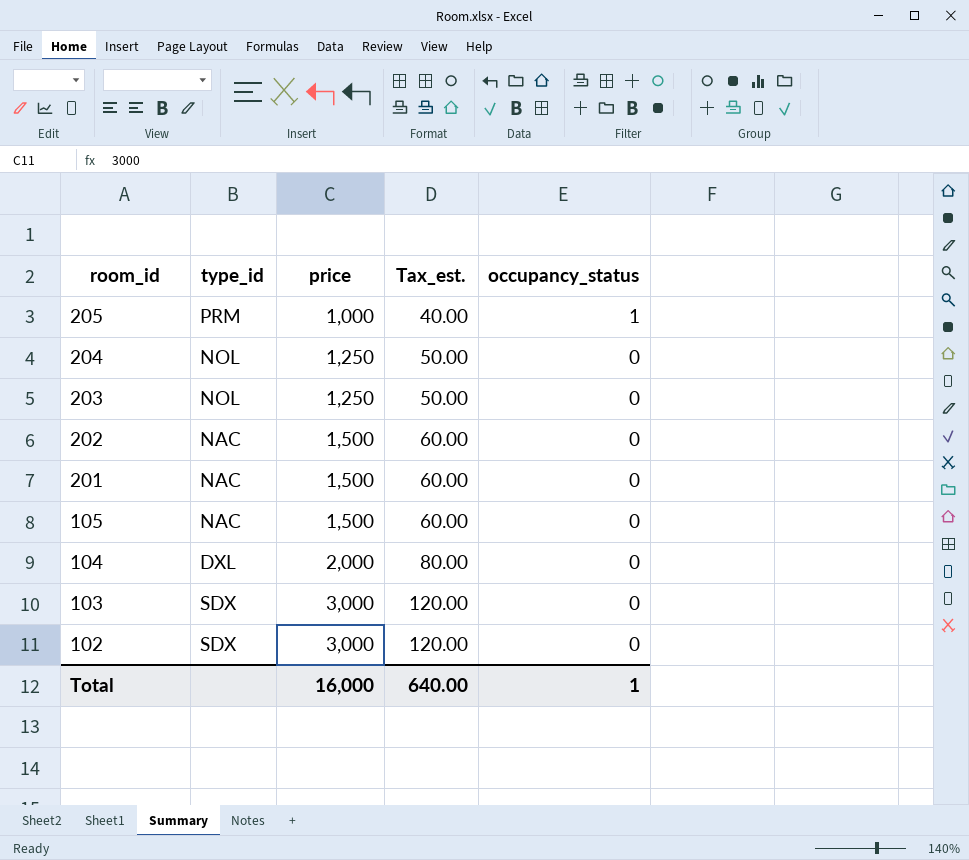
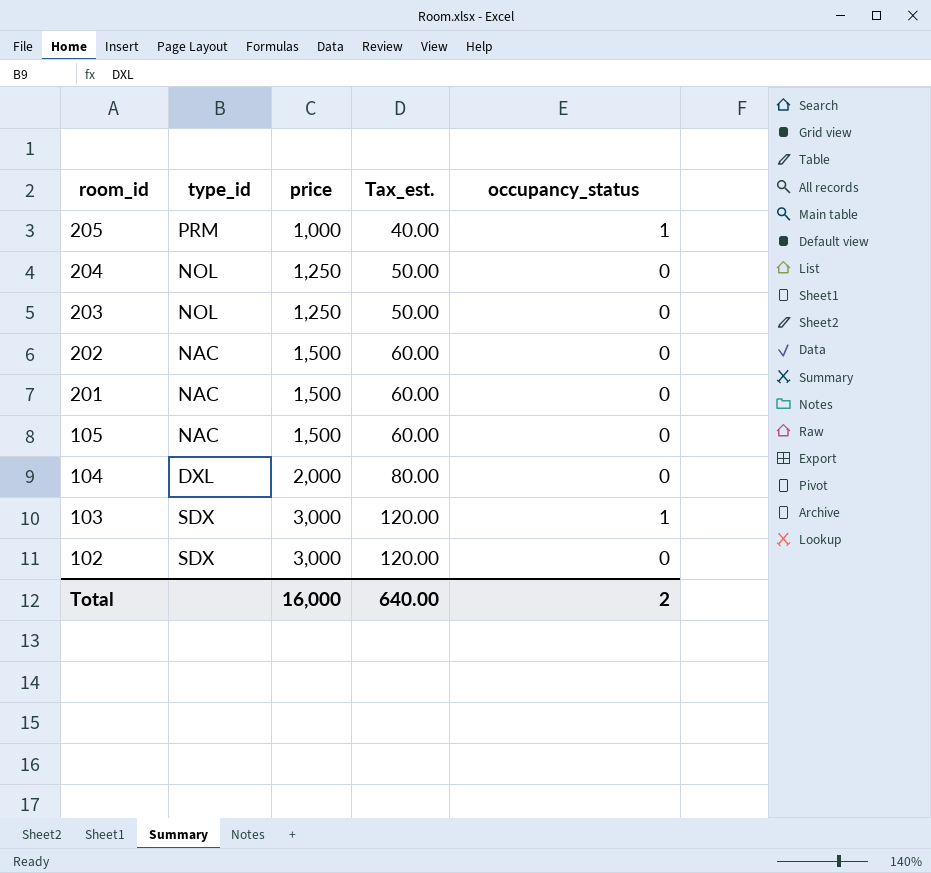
103 | occupancy_status: 0 -> 1
Total | occupancy_status: 1 -> 2

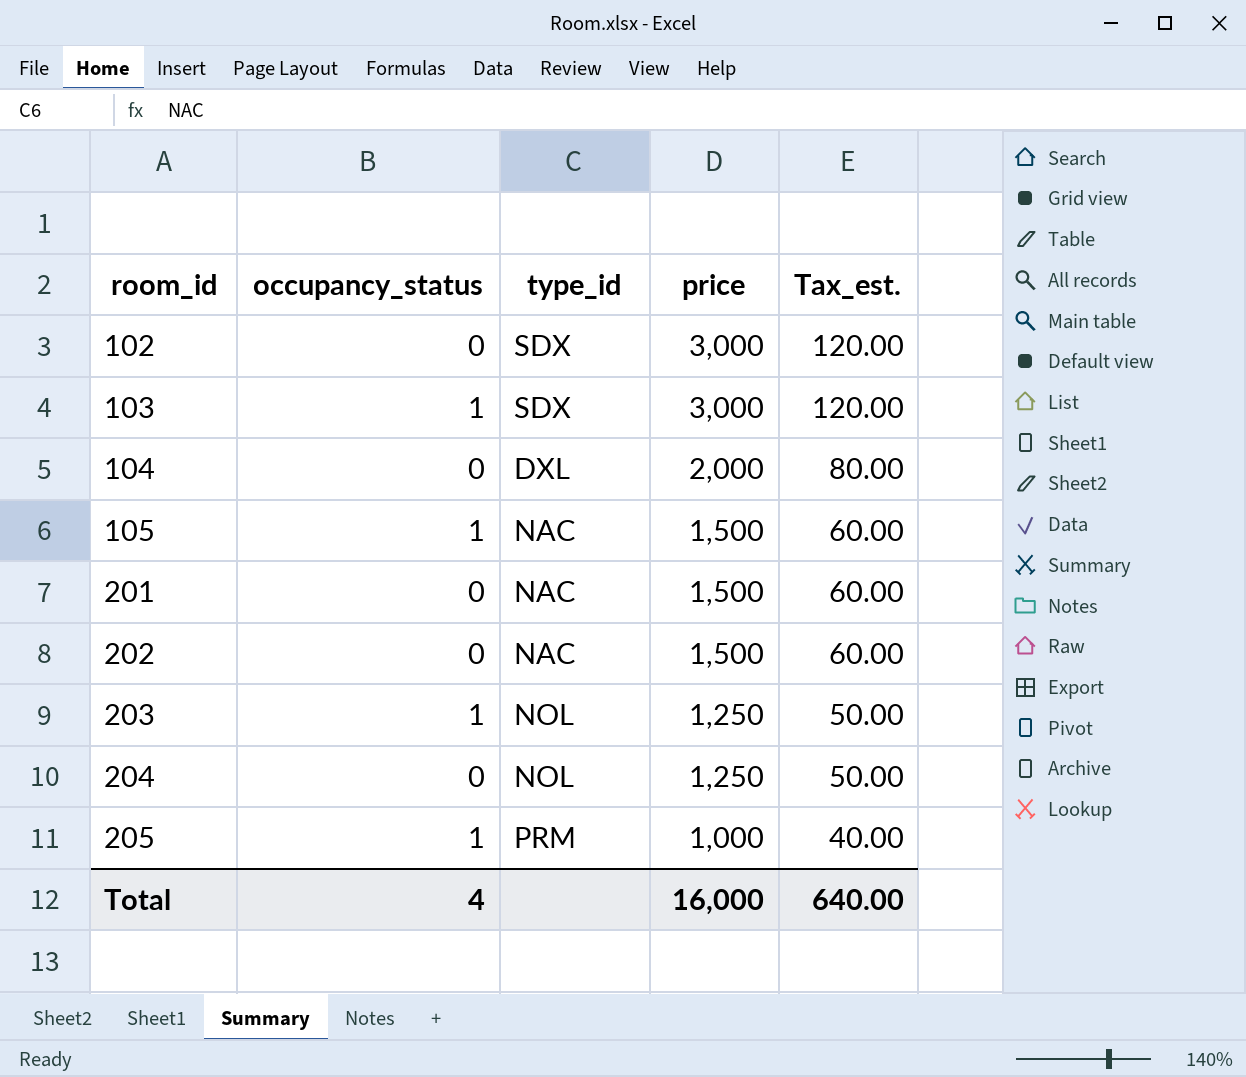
row order: room_id descending -> room_id ascending
column occupancy_status | position: 5 -> 2
105 | occupancy_status: 0 -> 1
203 | occupancy_status: 0 -> 1
Total | occupancy_status: 2 -> 4

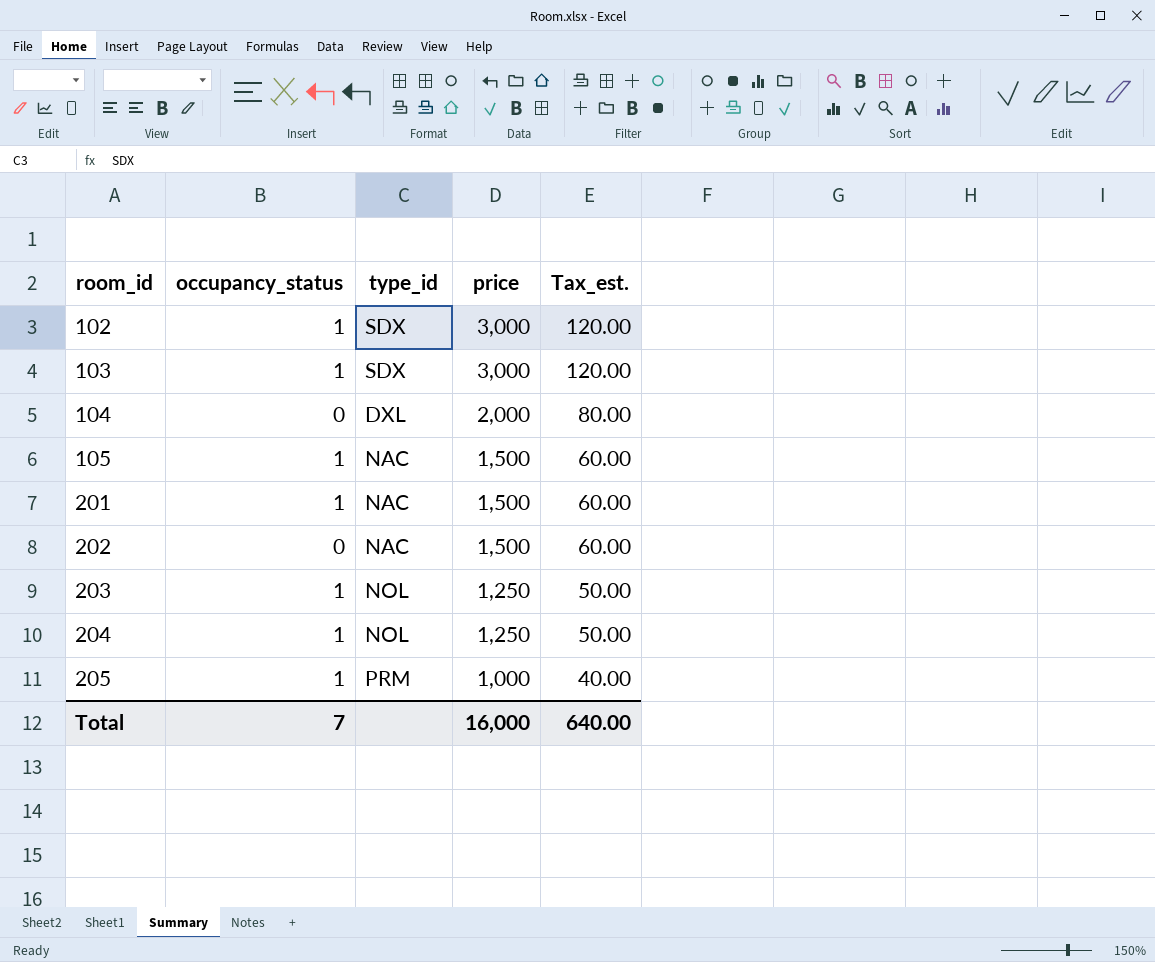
102 | occupancy_status: 0 -> 1
201 | occupancy_status: 0 -> 1
204 | occupancy_status: 0 -> 1
Total | occupancy_status: 4 -> 7

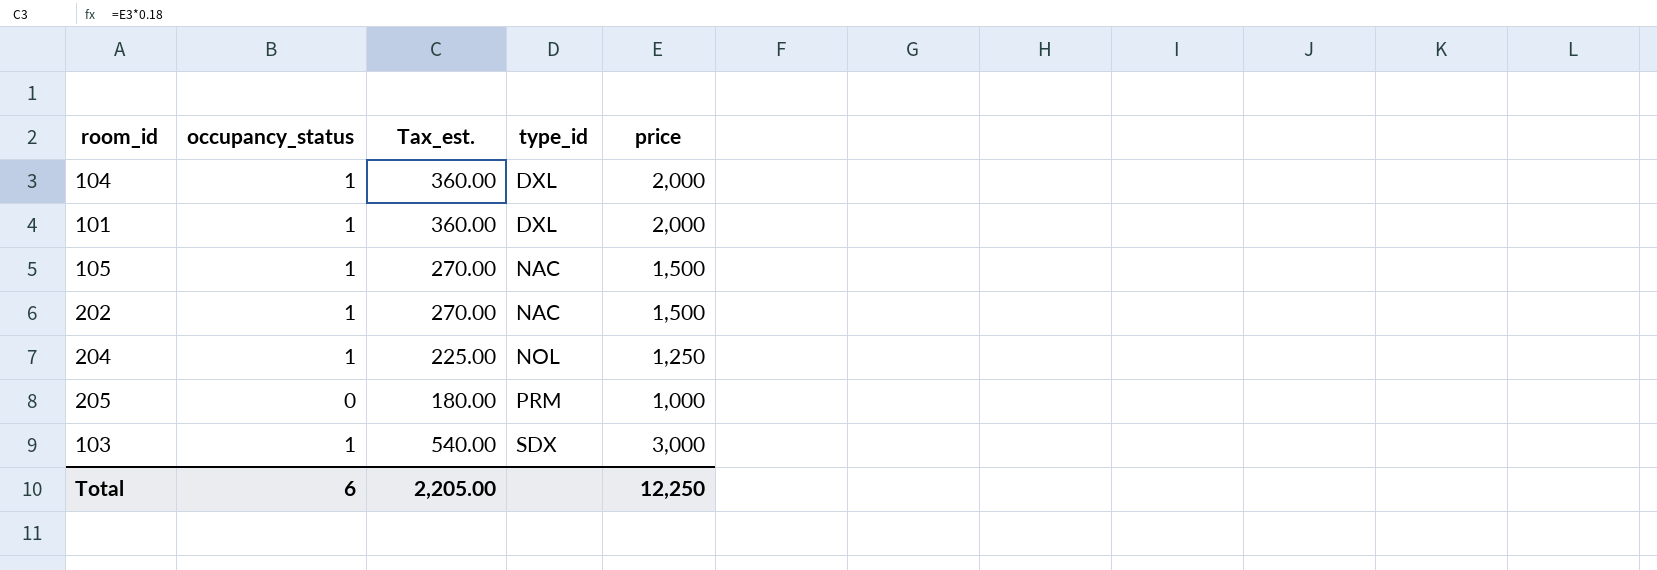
row order: room_id ascending -> type_id ascending
column Tax_est. | formula: [price] * 0.04 -> [price] * 0.18
column Tax_est. | position: 5 -> 3
row 102: 1 | SDX | 3,000 | 120.00 -> none
row 201: 1 | NAC | 1,500 | 60.00 -> none
row 203: 1 | NOL | 1,250 | 50.00 -> none
104 | occupancy_status: 0 -> 1
row 101: none -> 1 | 360.00 | DXL | 2,000
202 | occupancy_status: 0 -> 1
205 | occupancy_status: 1 -> 0
Total | occupancy_status: 7 -> 6
Total | Tax_est.: 640.00 -> 2,205.00
Total | price: 16,000 -> 12,250

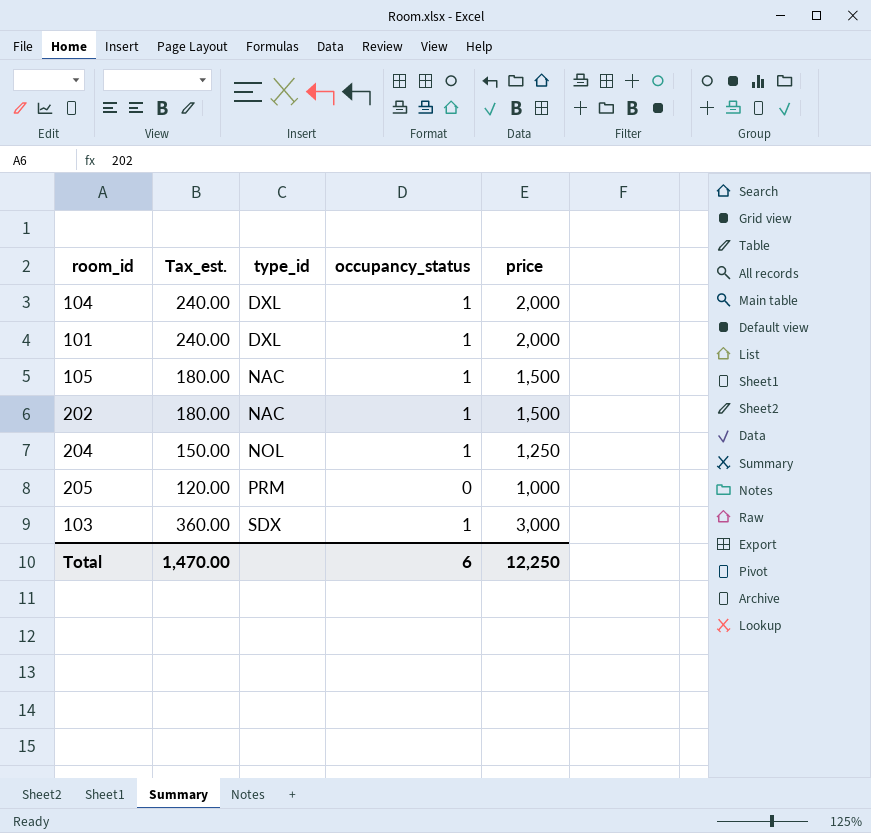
column Tax_est. | formula: [price] * 0.18 -> [price] * 0.12
column occupancy_status | position: 2 -> 4
Total | Tax_est.: 2,205.00 -> 1,470.00

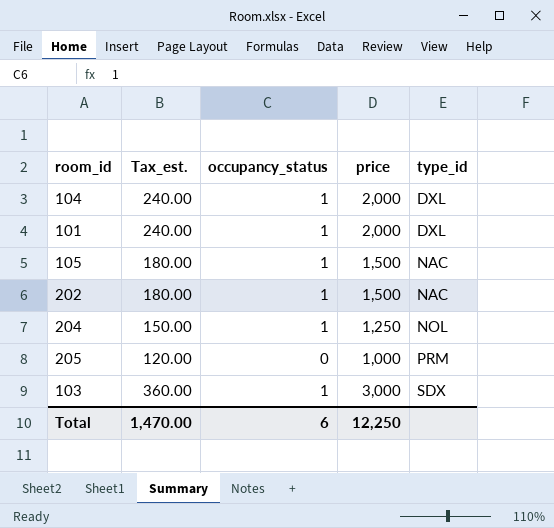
column type_id | position: 3 -> 5

